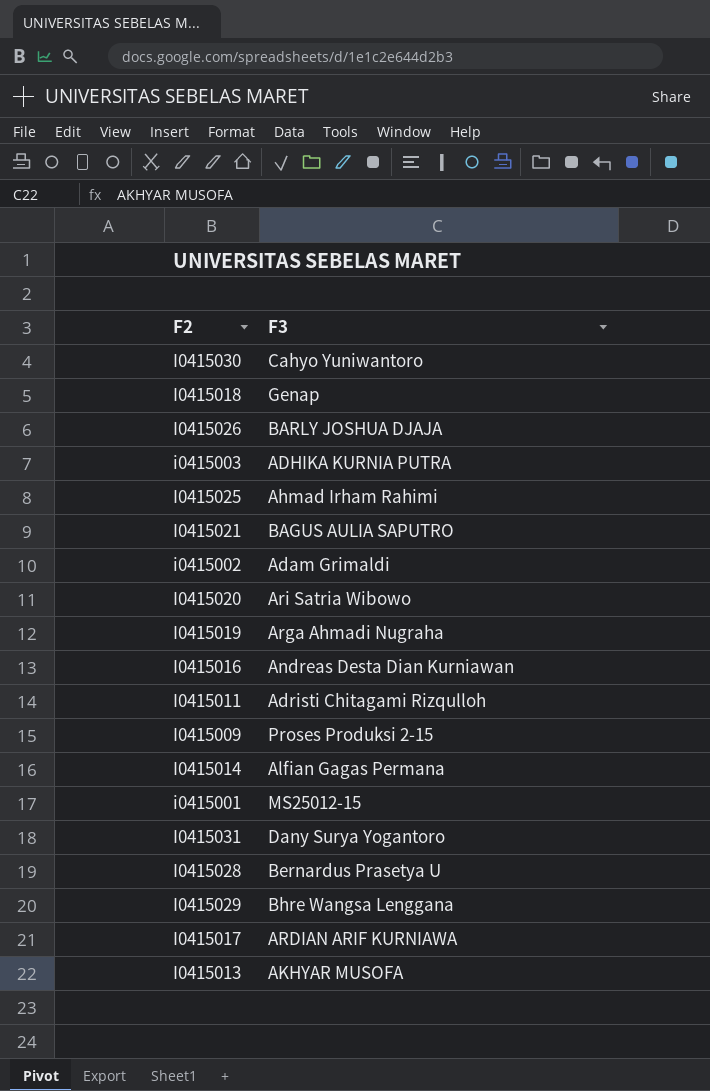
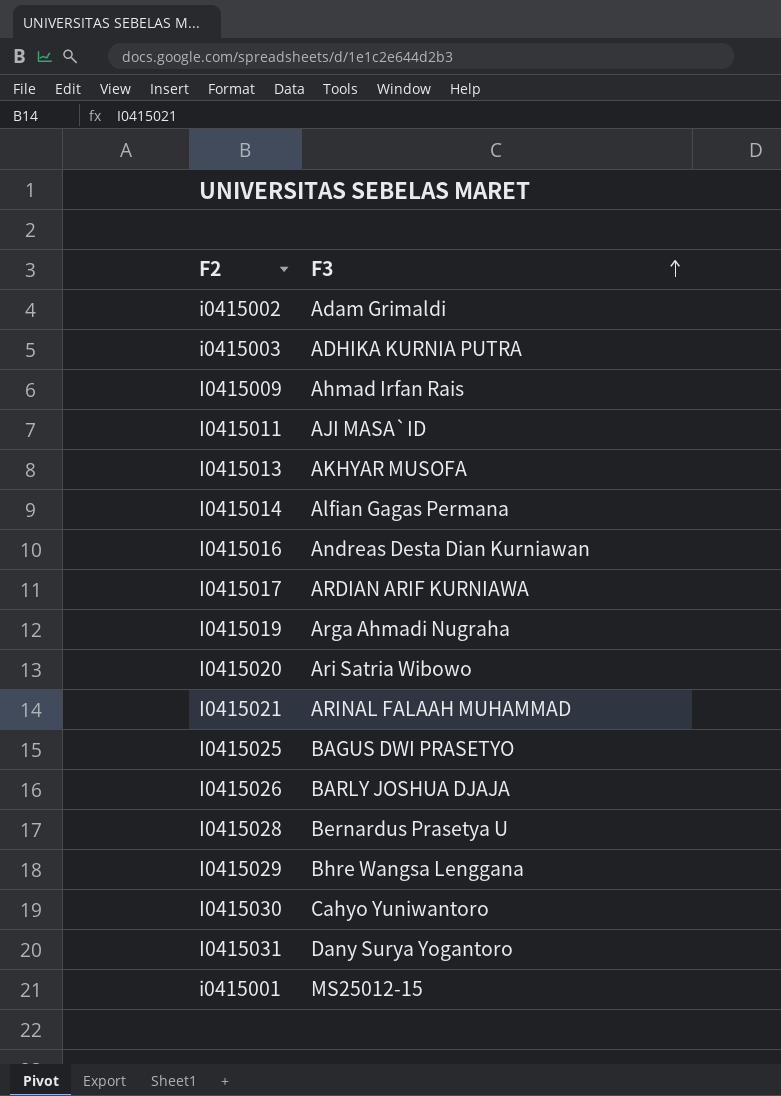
row order: none -> F3 ascending
row I0415018: Genap -> none
I0415009 | F3: Proses Produksi 2-15 -> Ahmad Irfan Rais
I0415011 | F3: Adristi Chitagami Rizqulloh -> AJI MASA`ID
I0415021 | F3: BAGUS AULIA SAPUTRO -> ARINAL FALAAH MUHAMMAD
I0415025 | F3: Ahmad Irham Rahimi -> BAGUS DWI PRASETYO

